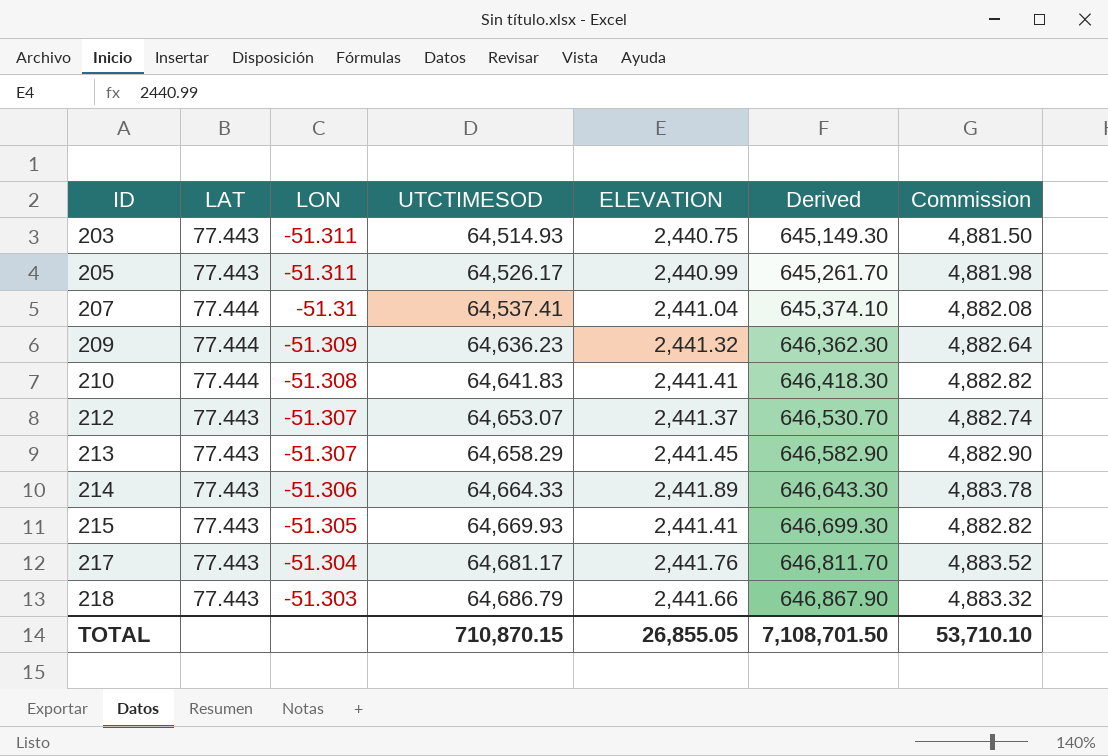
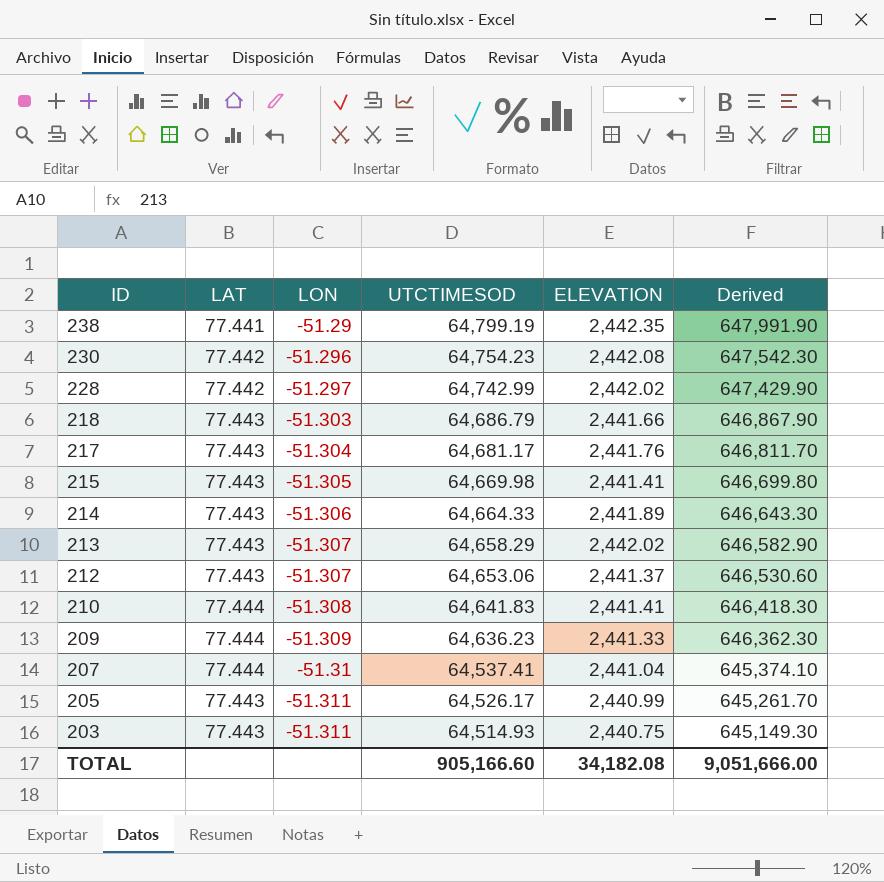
row order: ID ascending -> ID descending
column Commission | formula: [ELEVATION] * 2 -> none
row 238: none -> 77.441 | -51.29 | 64,799.19 | 2,442.35 | 647,991.90
row 230: none -> 77.442 | -51.296 | 64,754.23 | 2,442.08 | 647,542.30
row 228: none -> 77.442 | -51.297 | 64,742.99 | 2,442.02 | 647,429.90
215 | UTCTIMESOD: 64,669.93 -> 64,669.98
215 | Derived: 646,699.30 -> 646,699.80
213 | ELEVATION: 2,441.45 -> 2,442.02
212 | UTCTIMESOD: 64,653.07 -> 64,653.06
212 | Derived: 646,530.70 -> 646,530.60
209 | ELEVATION: 2,441.32 -> 2,441.33
TOTAL | UTCTIMESOD: 710,870.15 -> 905,166.60
TOTAL | ELEVATION: 26,855.05 -> 34,182.08
TOTAL | Derived: 7,108,701.50 -> 9,051,666.00

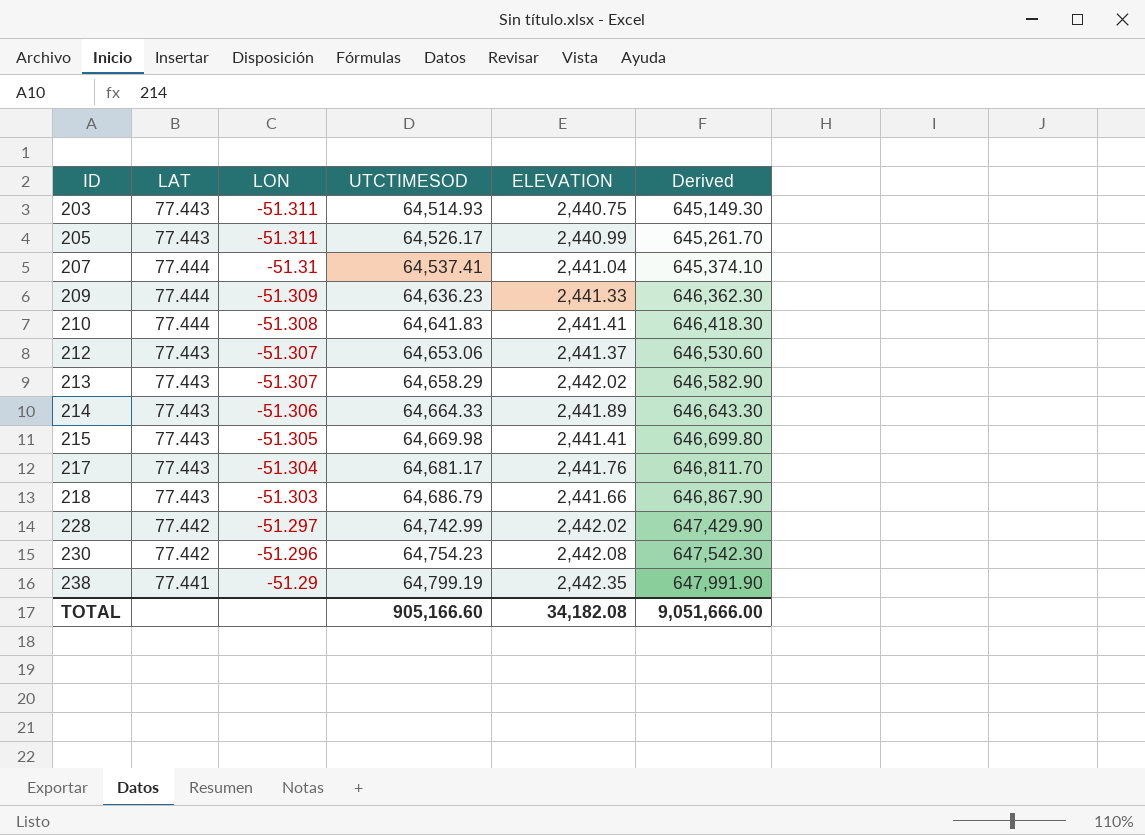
row order: ID descending -> ID ascending

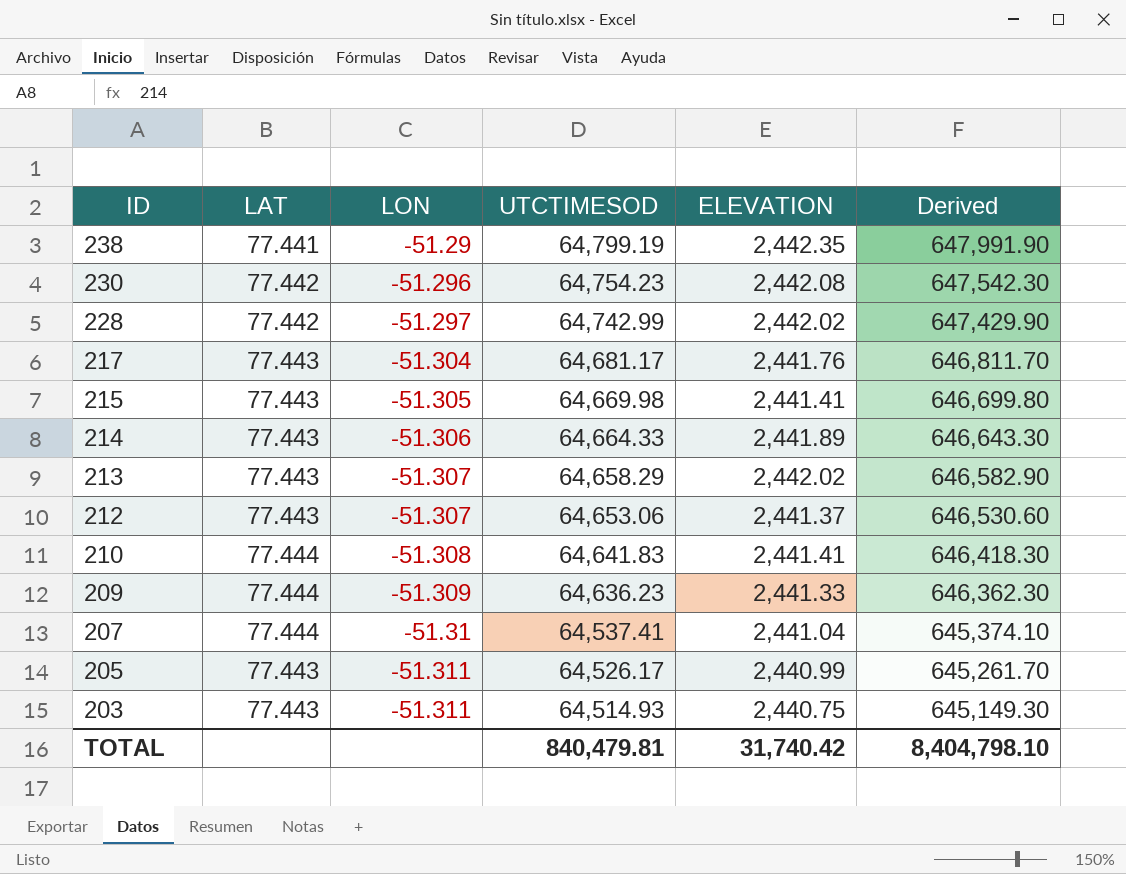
row order: ID ascending -> ID descending
row 218: 77.443 | -51.303 | 64,686.79 | 2,441.66 | 646,867.90 -> none
TOTAL | UTCTIMESOD: 905,166.60 -> 840,479.81
TOTAL | ELEVATION: 34,182.08 -> 31,740.42
TOTAL | Derived: 9,051,666.00 -> 8,404,798.10

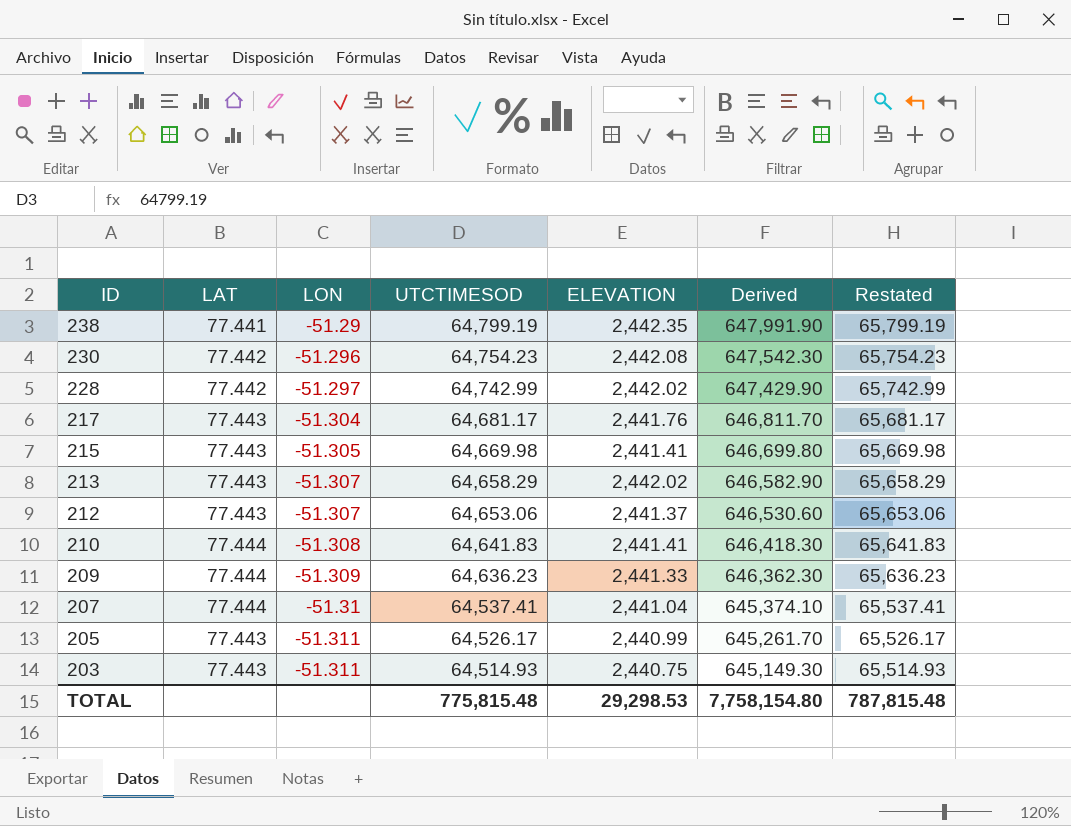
column Restated | formula: none -> [UTCTIMESOD] + 1000
row 214: 77.443 | -51.306 | 64,664.33 | 2,441.89 | 646,643.30 -> none
TOTAL | UTCTIMESOD: 840,479.81 -> 775,815.48
TOTAL | ELEVATION: 31,740.42 -> 29,298.53
TOTAL | Derived: 8,404,798.10 -> 7,758,154.80

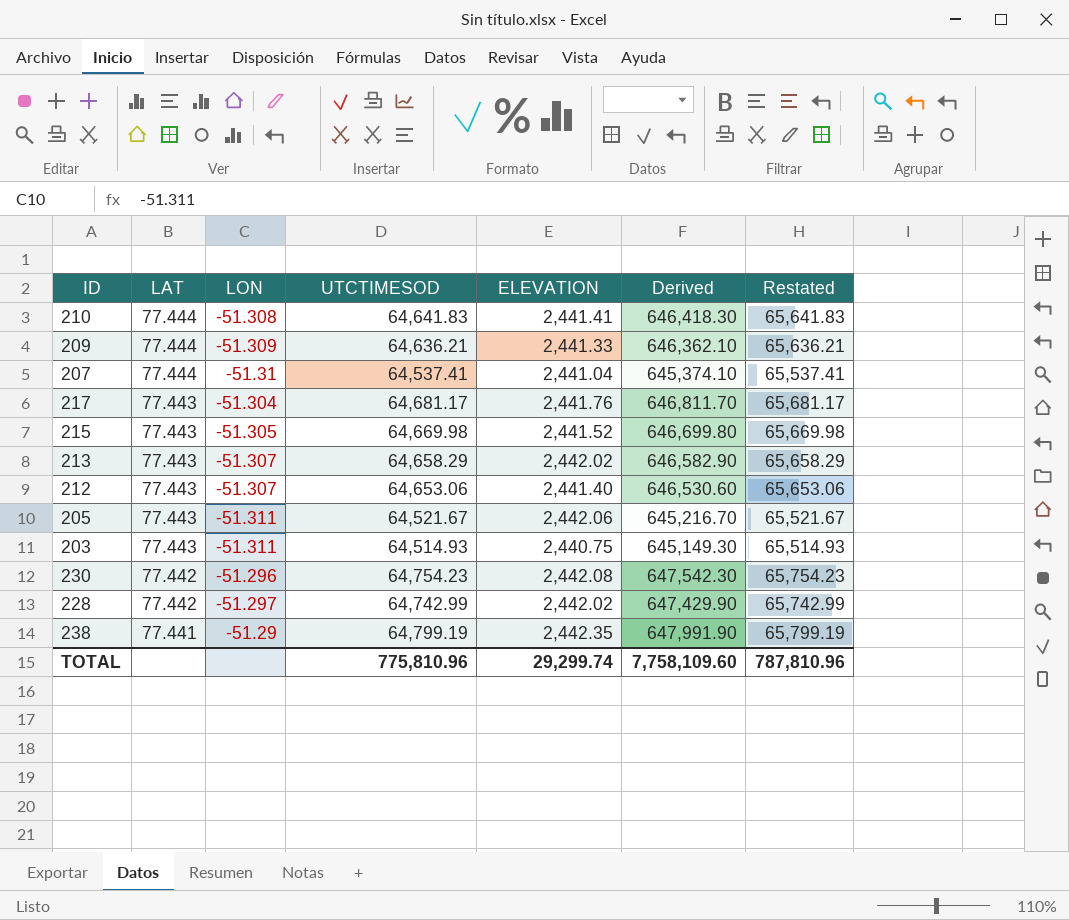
row order: ID descending -> LAT descending
209 | UTCTIMESOD: 64,636.23 -> 64,636.21
209 | Derived: 646,362.30 -> 646,362.10
209 | Restated: 65,636.23 -> 65,636.21
215 | ELEVATION: 2,441.41 -> 2,441.52
212 | ELEVATION: 2,441.37 -> 2,441.40
205 | UTCTIMESOD: 64,526.17 -> 64,521.67
205 | ELEVATION: 2,440.99 -> 2,442.06
205 | Derived: 645,261.70 -> 645,216.70
205 | Restated: 65,526.17 -> 65,521.67
TOTAL | UTCTIMESOD: 775,815.48 -> 775,810.96
TOTAL | ELEVATION: 29,298.53 -> 29,299.74
TOTAL | Derived: 7,758,154.80 -> 7,758,109.60
TOTAL | Restated: 787,815.48 -> 787,810.96

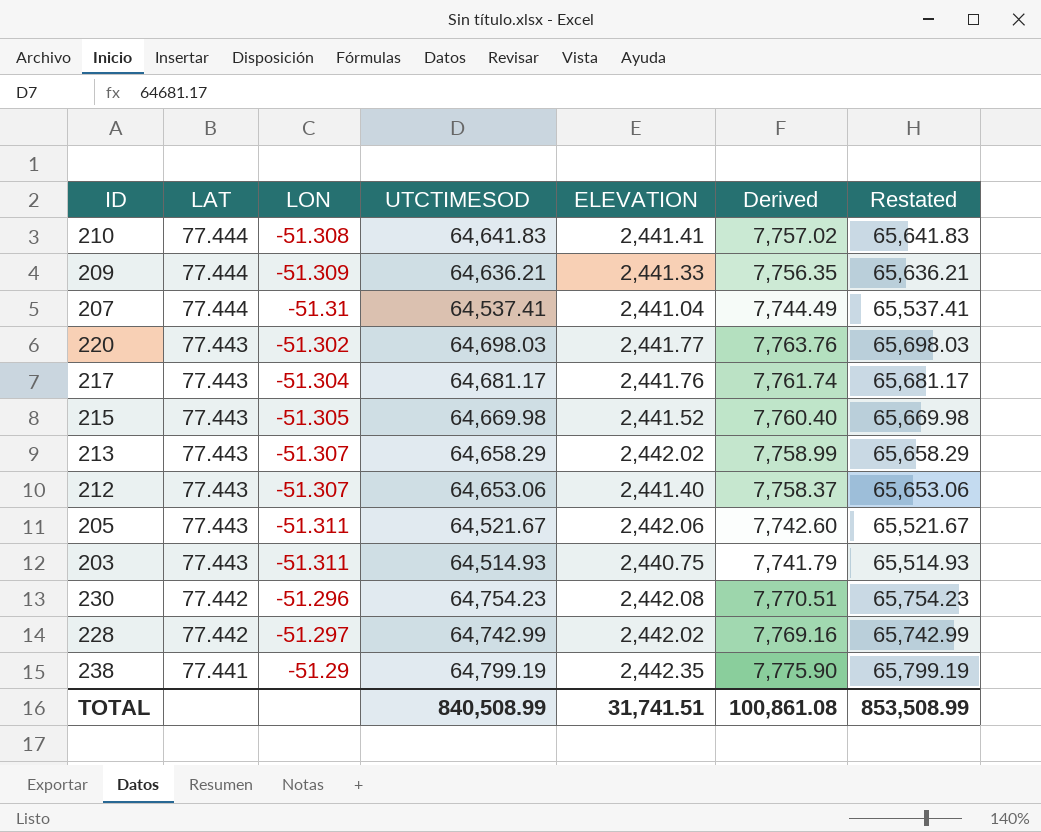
column Derived | formula: [UTCTIMESOD] * 10 -> [UTCTIMESOD] * 0.12
row 220: none -> 77.443 | -51.302 | 64,698.03 | 2,441.77 | 7,763.76 | 65,698.03
TOTAL | UTCTIMESOD: 775,810.96 -> 840,508.99
TOTAL | ELEVATION: 29,299.74 -> 31,741.51
TOTAL | Derived: 7,758,109.60 -> 100,861.08
TOTAL | Restated: 787,810.96 -> 853,508.99

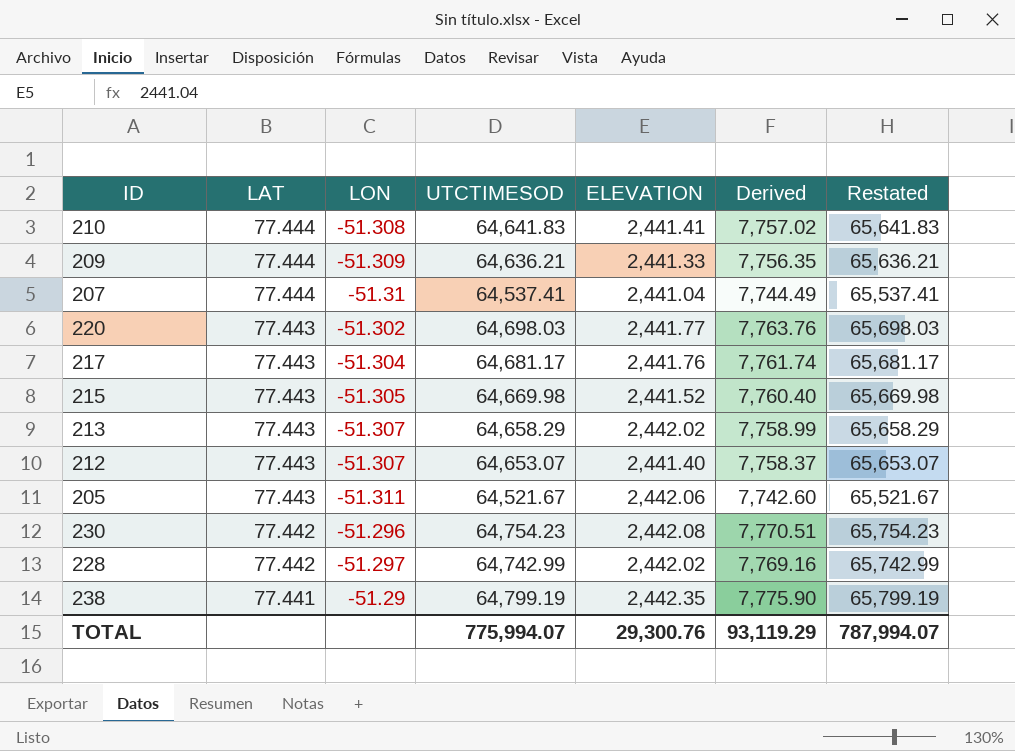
row 203: 77.443 | -51.311 | 64,514.93 | 2,440.75 | 7,741.79 | 65,514.93 -> none
212 | UTCTIMESOD: 64,653.06 -> 64,653.07
212 | Restated: 65,653.06 -> 65,653.07
TOTAL | UTCTIMESOD: 840,508.99 -> 775,994.07
TOTAL | ELEVATION: 31,741.51 -> 29,300.76
TOTAL | Derived: 100,861.08 -> 93,119.29
TOTAL | Restated: 853,508.99 -> 787,994.07

